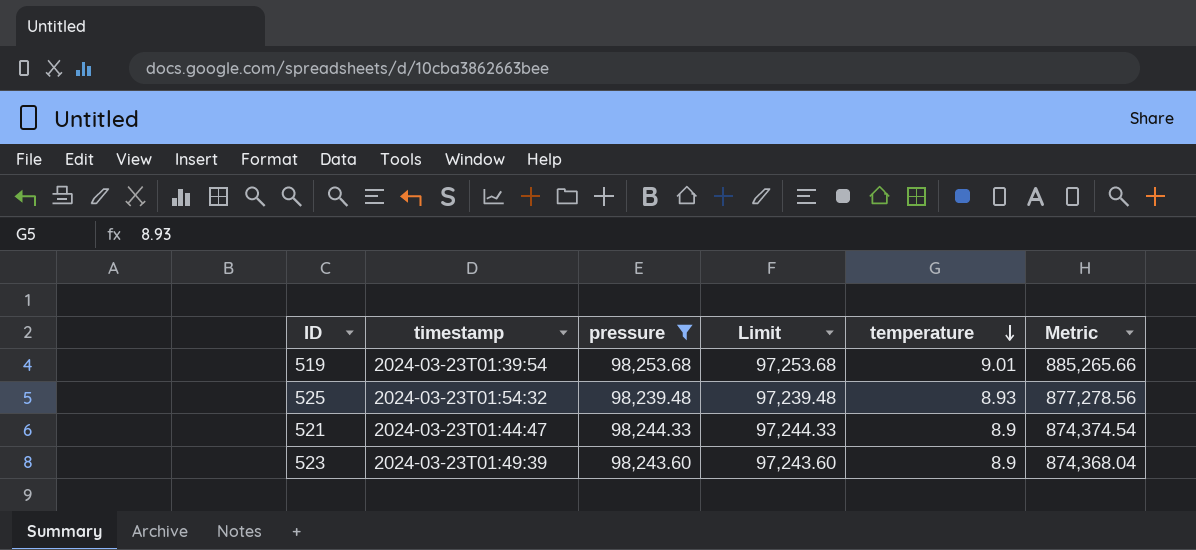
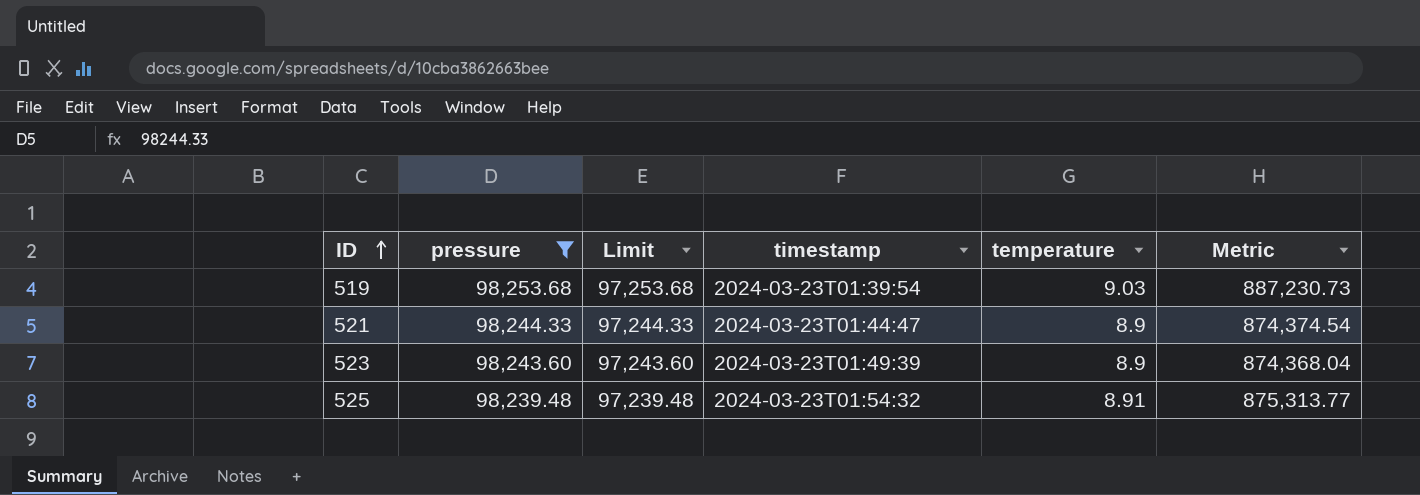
row order: temperature descending -> ID ascending
column timestamp | position: 2 -> 4
519 | temperature: 9.01 -> 9.03
519 | Metric: 885,265.66 -> 887,230.73
525 | temperature: 8.93 -> 8.91
525 | Metric: 877,278.56 -> 875,313.77

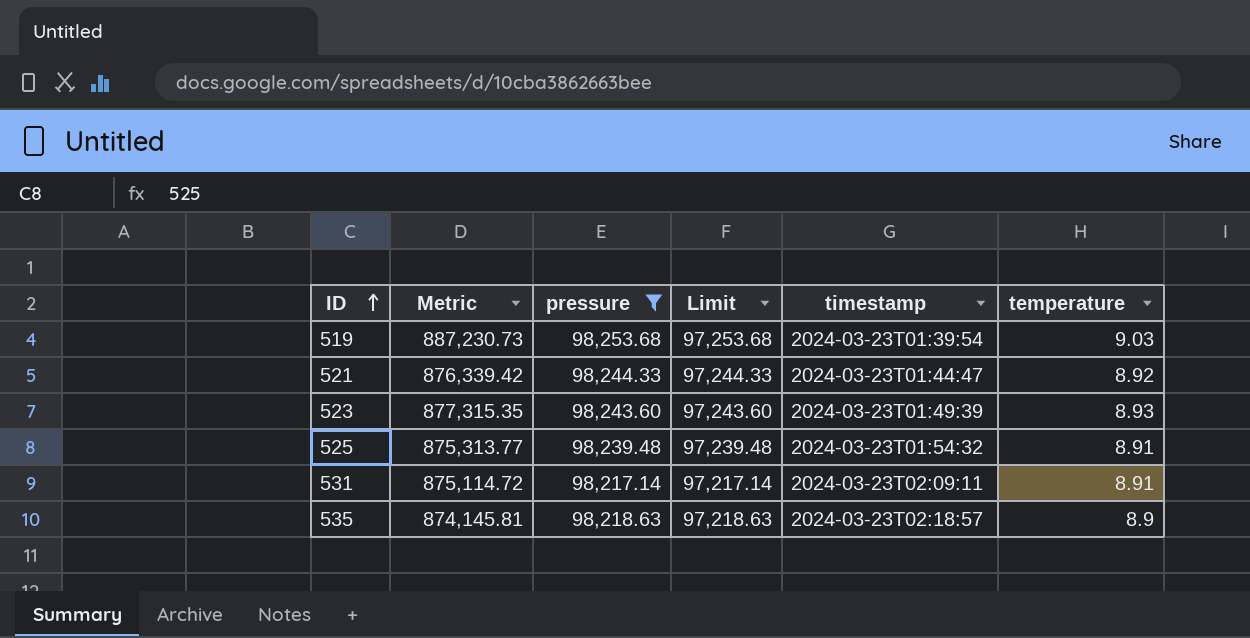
column Metric | position: 6 -> 2
521 | Metric: 874,374.54 -> 876,339.42
521 | temperature: 8.9 -> 8.92
523 | Metric: 874,368.04 -> 877,315.35
523 | temperature: 8.9 -> 8.93
row 531: none -> 875,114.72 | 98,217.14 | 97,217.14 | 2024-03-23T02:09:11 | 8.91
row 535: none -> 874,145.81 | 98,218.63 | 97,218.63 | 2024-03-23T02:18:57 | 8.9

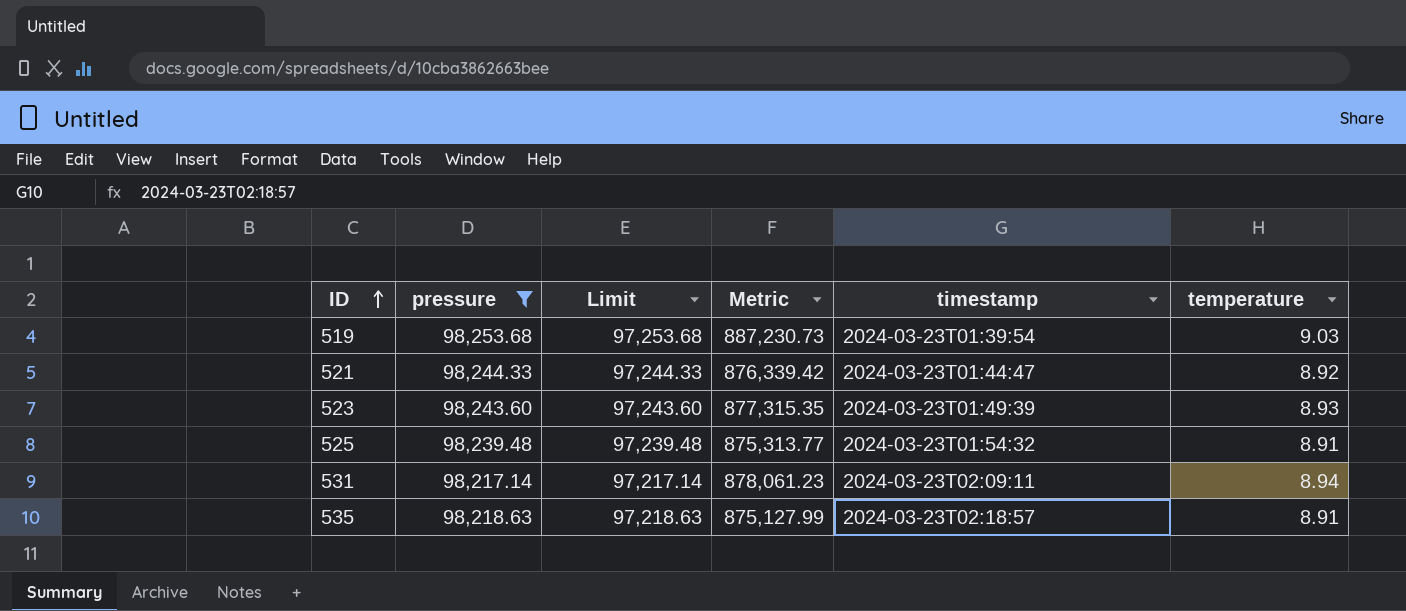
column Metric | position: 2 -> 4
531 | Metric: 875,114.72 -> 878,061.23
531 | temperature: 8.91 -> 8.94
535 | Metric: 874,145.81 -> 875,127.99
535 | temperature: 8.9 -> 8.91

